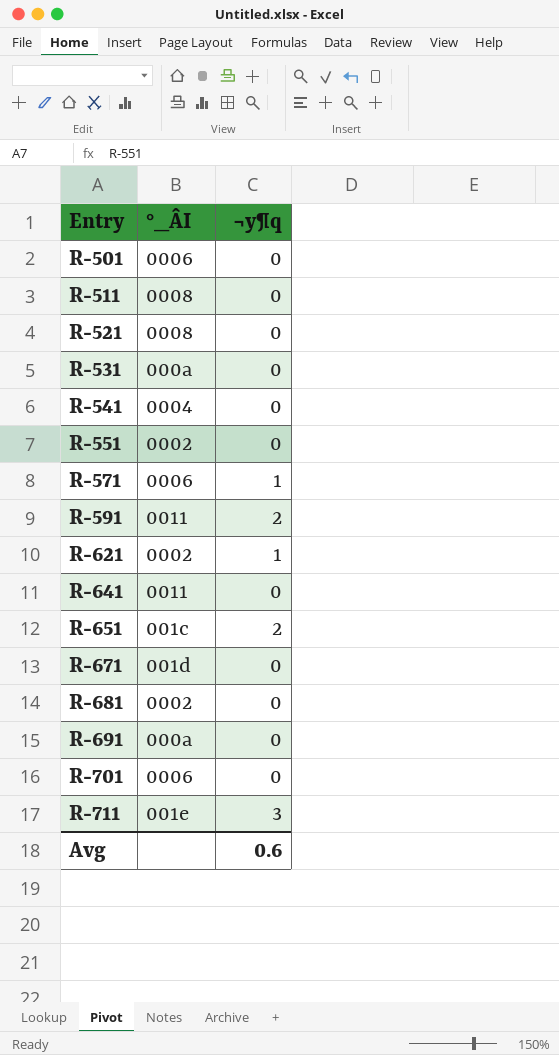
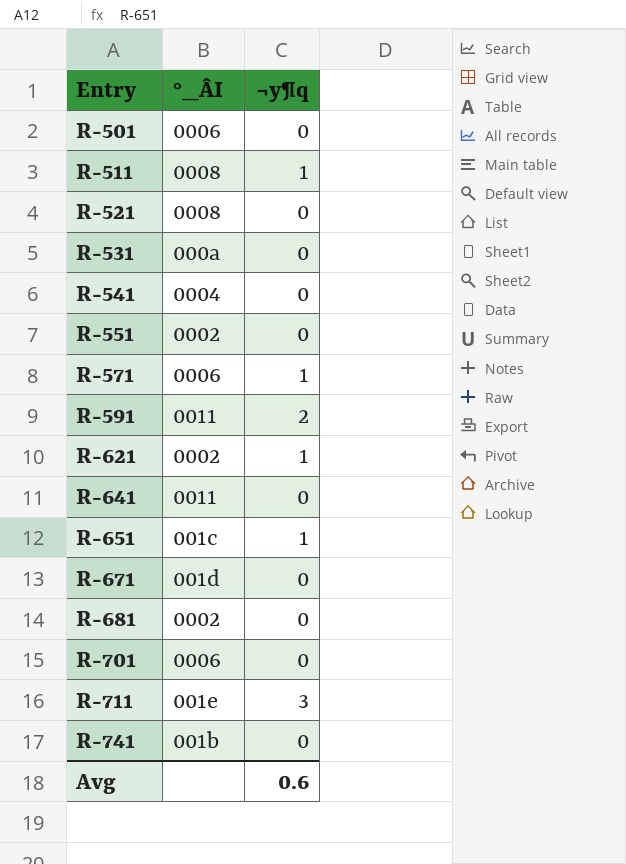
row R-691: 000a | 0 -> none
R-511 | ¬y¶q: 0 -> 1
R-651 | ¬y¶q: 2 -> 1
row R-741: none -> 001b | 0

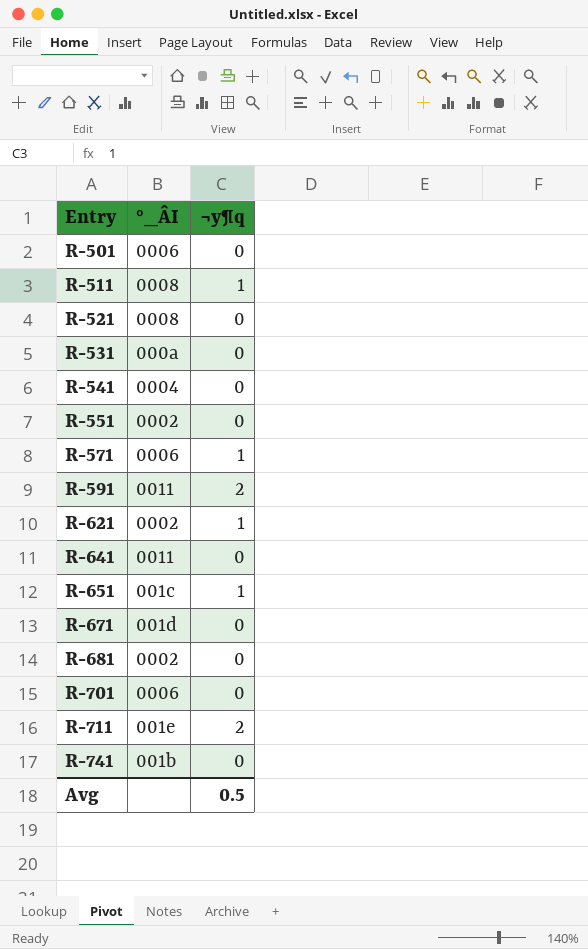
R-711 | ¬y¶q: 3 -> 2
Avg | ¬y¶q: 0.6 -> 0.5

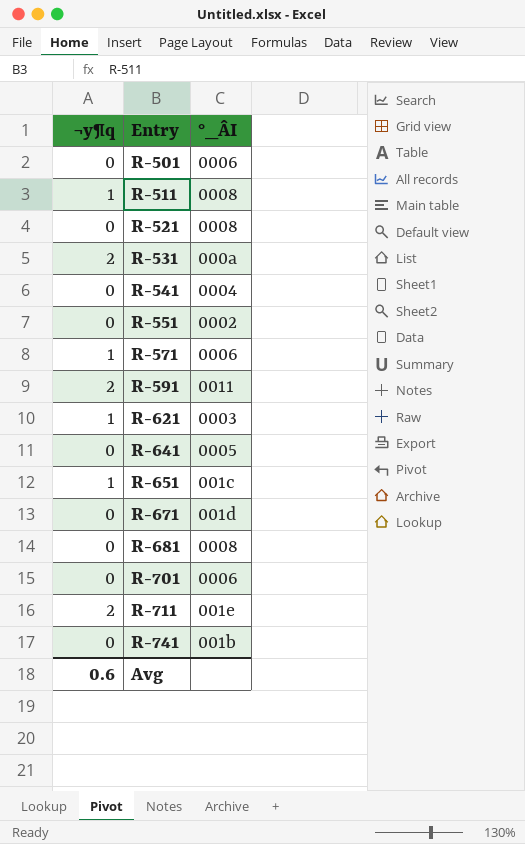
column ¬y¶q | position: 3 -> 1
R-531 | ¬y¶q: 0 -> 2
R-621 | °_ÂI: 0002 -> 0003
R-641 | °_ÂI: 0011 -> 0005
R-681 | °_ÂI: 0002 -> 0008
Avg | ¬y¶q: 0.5 -> 0.6

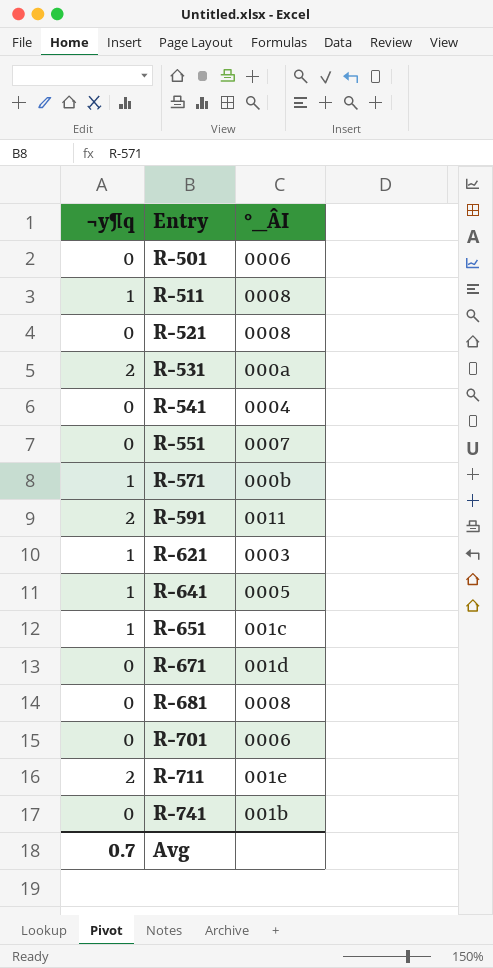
R-551 | °_ÂI: 0002 -> 0007
R-571 | °_ÂI: 0006 -> 000b
R-641 | ¬y¶q: 0 -> 1
Avg | ¬y¶q: 0.6 -> 0.7

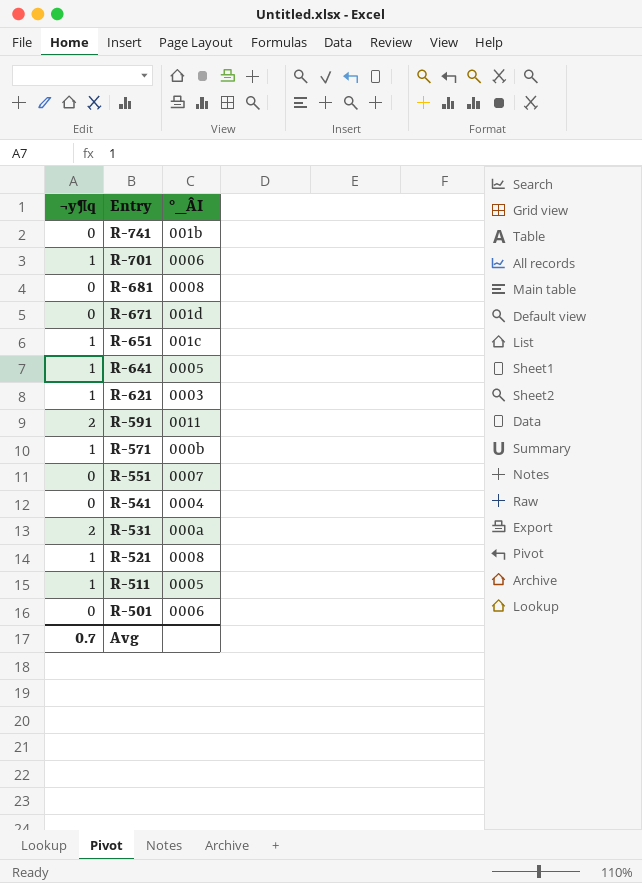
row order: Entry ascending -> Entry descending
row R-711: 2 | 001e -> none
R-701 | ¬y¶q: 0 -> 1
R-521 | ¬y¶q: 0 -> 1
R-511 | °_ÂI: 0008 -> 0005

